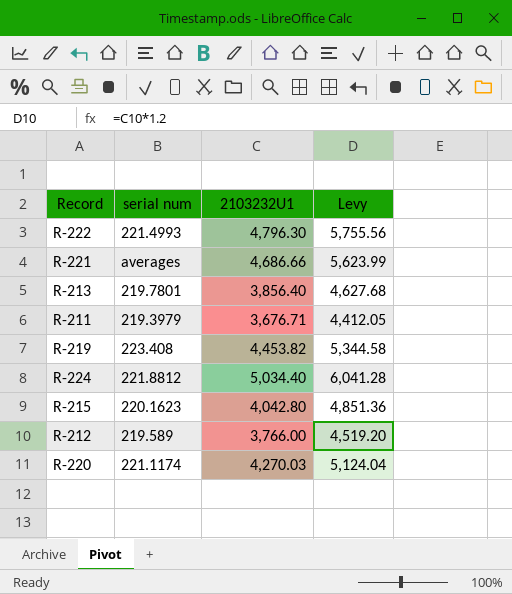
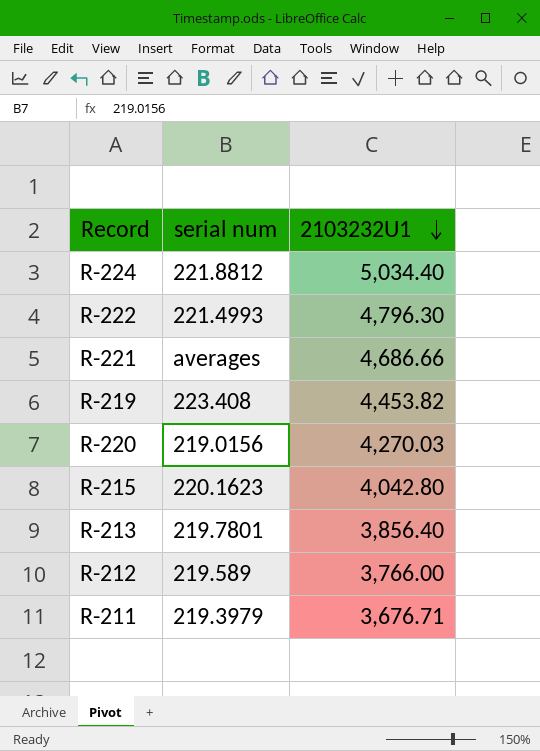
row order: none -> 2103232U1 descending
column Levy | formula: [2103232U1] * 1.2 -> none
R-220 | serial num: 221.1174 -> 219.0156

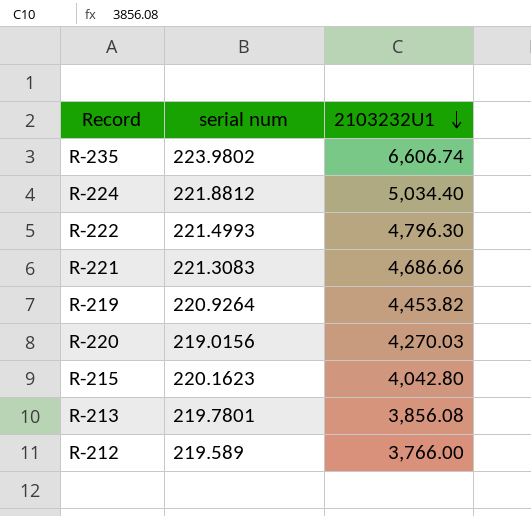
row R-211: 219.3979 | 3,676.71 -> none
row R-235: none -> 223.9802 | 6,606.74
R-221 | serial num: averages -> 221.3083
R-219 | serial num: 223.408 -> 220.9264
R-213 | 2103232U1: 3,856.40 -> 3,856.08

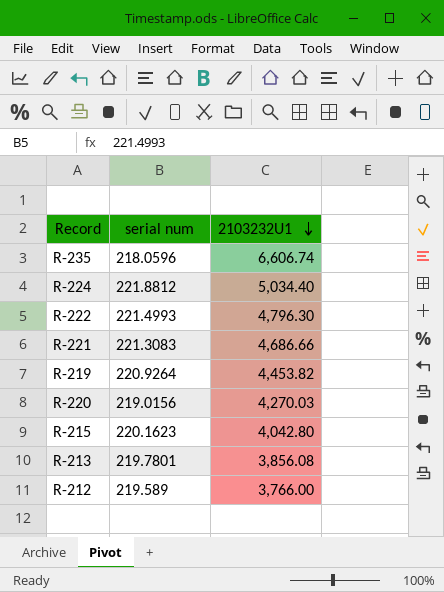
R-235 | serial num: 223.9802 -> 218.0596

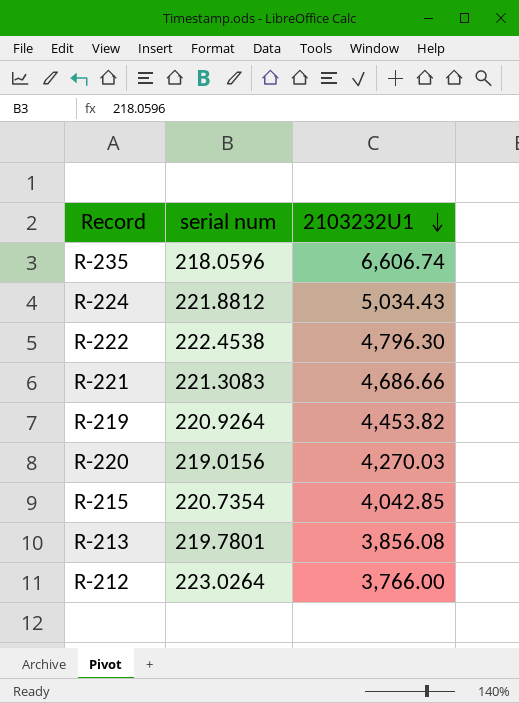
R-224 | 2103232U1: 5,034.40 -> 5,034.43
R-222 | serial num: 221.4993 -> 222.4538
R-215 | serial num: 220.1623 -> 220.7354
R-215 | 2103232U1: 4,042.80 -> 4,042.85
R-212 | serial num: 219.589 -> 223.0264

